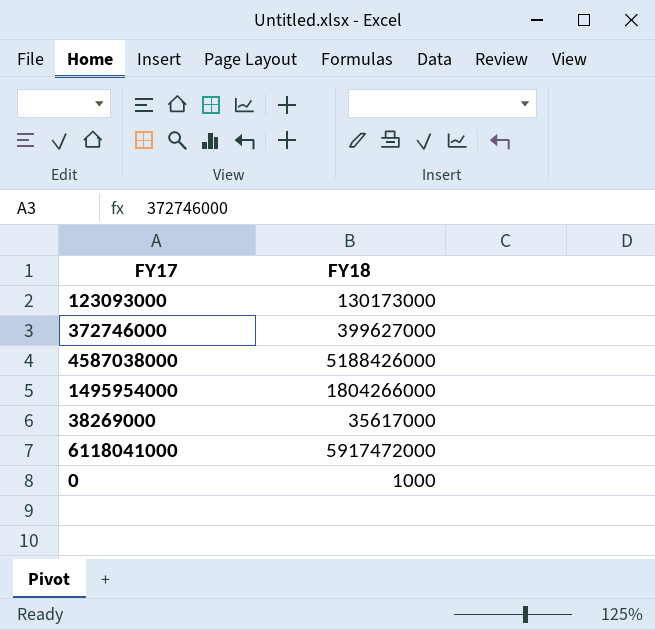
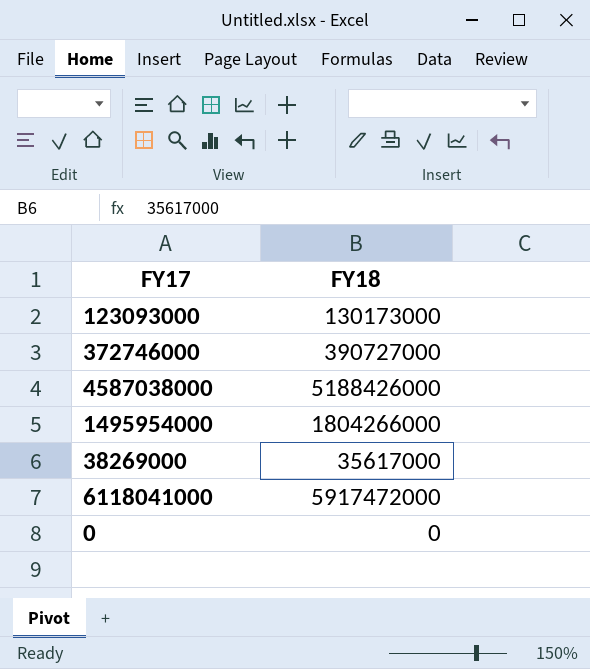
372746000 | FY18: 399627000 -> 390727000
0 | FY18: 1000 -> 0

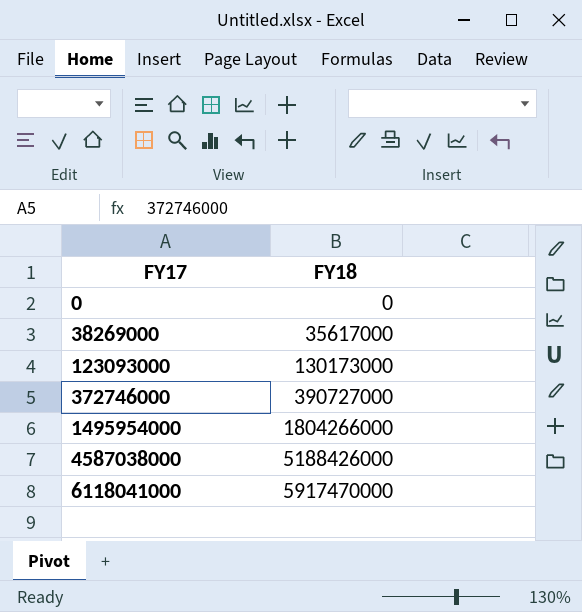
row order: none -> FY17 ascending
6118041000 | FY18: 5917472000 -> 5917470000

